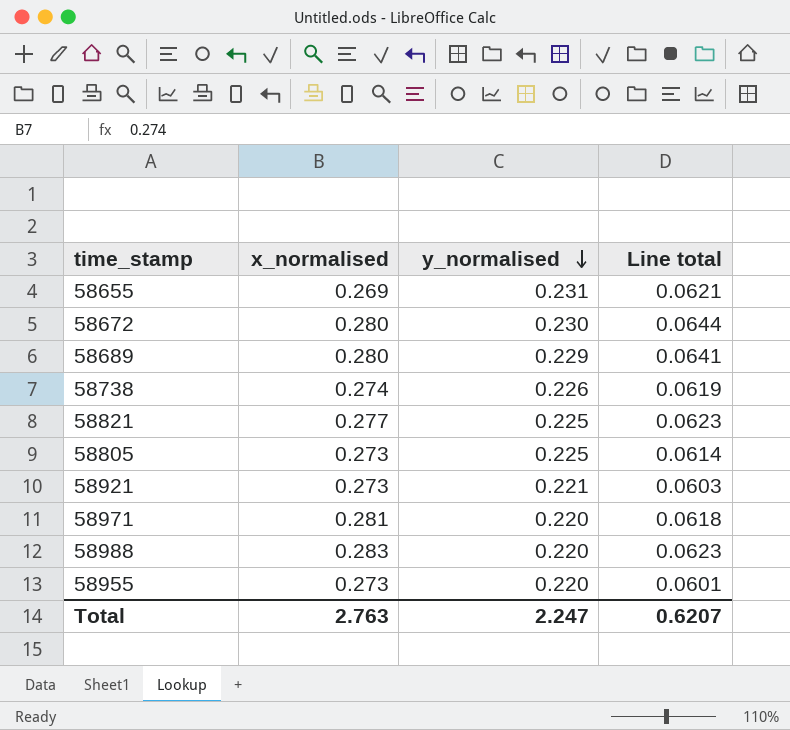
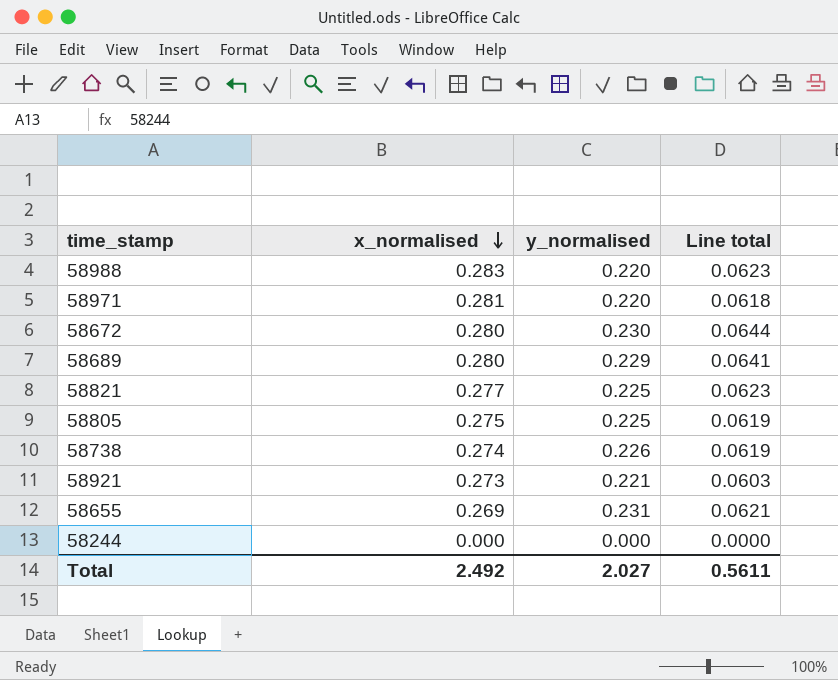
row order: y_normalised descending -> x_normalised descending
row 58955: 0.273 | 0.220 | 0.0601 -> none
58805 | x_normalised: 0.273 -> 0.275
58805 | Line total: 0.0614 -> 0.0619
row 58244: none -> 0.000 | 0.000 | 0.0000
Total | x_normalised: 2.763 -> 2.492
Total | y_normalised: 2.247 -> 2.027
Total | Line total: 0.6207 -> 0.5611

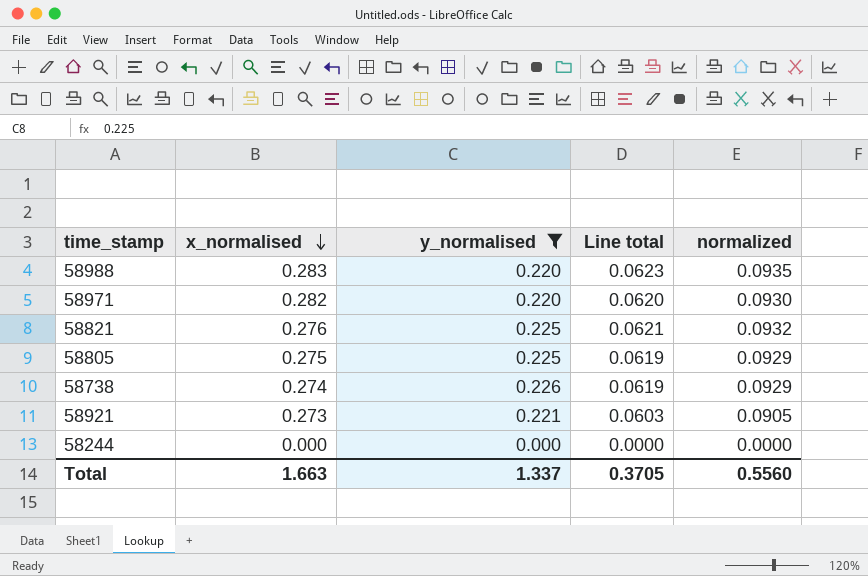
filter: none -> y_normalised <= 0.226
column normalized | formula: none -> [Line total] * 1.5
58971 | x_normalised: 0.281 -> 0.282
58971 | Line total: 0.0618 -> 0.0620
58821 | x_normalised: 0.277 -> 0.276
58821 | Line total: 0.0623 -> 0.0621
Total | x_normalised: 2.492 -> 1.663
Total | y_normalised: 2.027 -> 1.337
Total | Line total: 0.5611 -> 0.3705

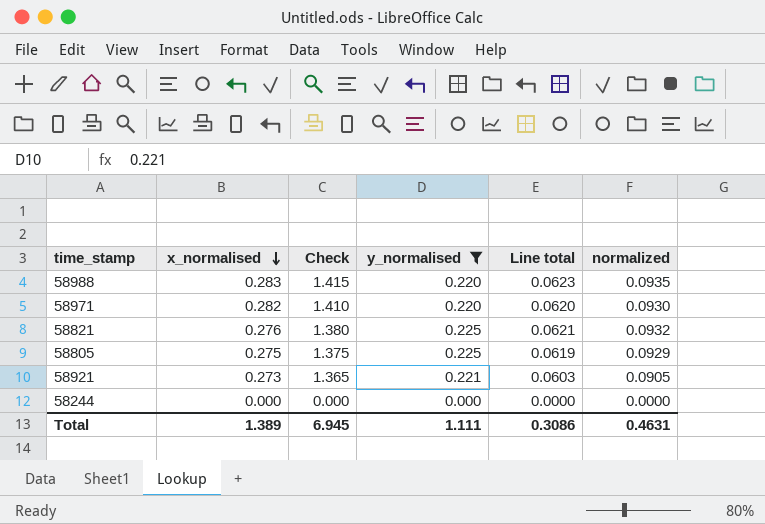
column Check | formula: none -> [x_normalised] * 5
row 58738: 0.274 | 0.226 | 0.0619 | 0.0929 -> none
Total | x_normalised: 1.663 -> 1.389
Total | y_normalised: 1.337 -> 1.111
Total | Line total: 0.3705 -> 0.3086
Total | normalized: 0.5560 -> 0.4631

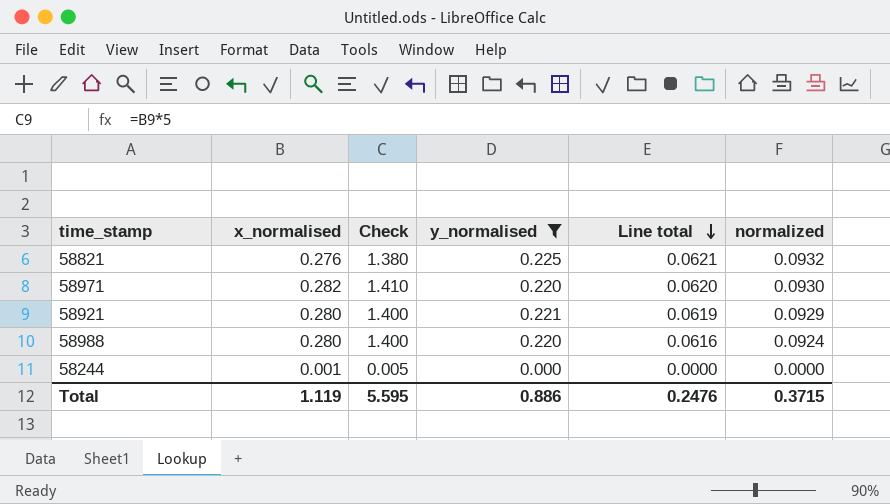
row order: x_normalised descending -> Line total descending
row 58805: 0.275 | 1.375 | 0.225 | 0.0619 | 0.0929 -> none
58921 | x_normalised: 0.273 -> 0.280
58921 | Check: 1.365 -> 1.400
58921 | Line total: 0.0603 -> 0.0619
58921 | normalized: 0.0905 -> 0.0929
58988 | x_normalised: 0.283 -> 0.280
58988 | Check: 1.415 -> 1.400
58988 | Line total: 0.0623 -> 0.0616
58988 | normalized: 0.0935 -> 0.0924
58244 | x_normalised: 0.000 -> 0.001
58244 | Check: 0.000 -> 0.005
Total | x_normalised: 1.389 -> 1.119
Total | Check: 6.945 -> 5.595
Total | y_normalised: 1.111 -> 0.886
Total | Line total: 0.3086 -> 0.2476
Total | normalized: 0.4631 -> 0.3715

